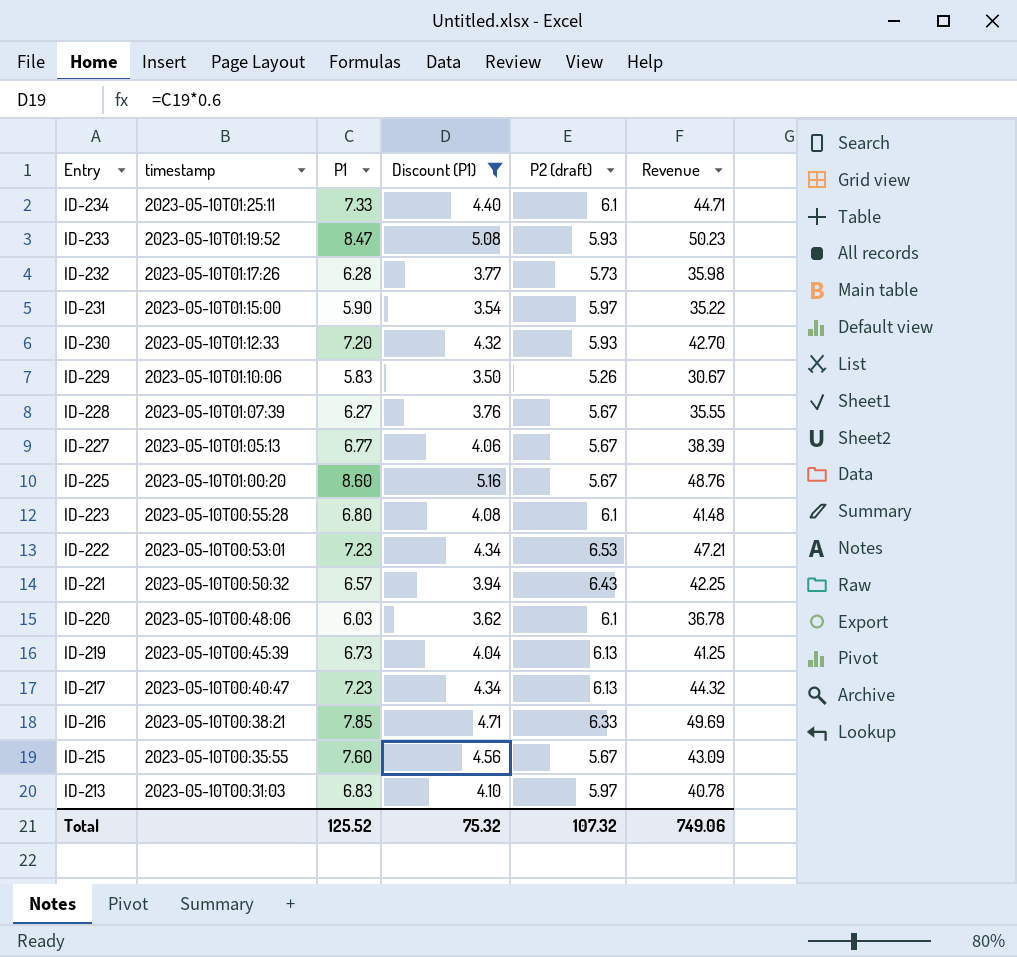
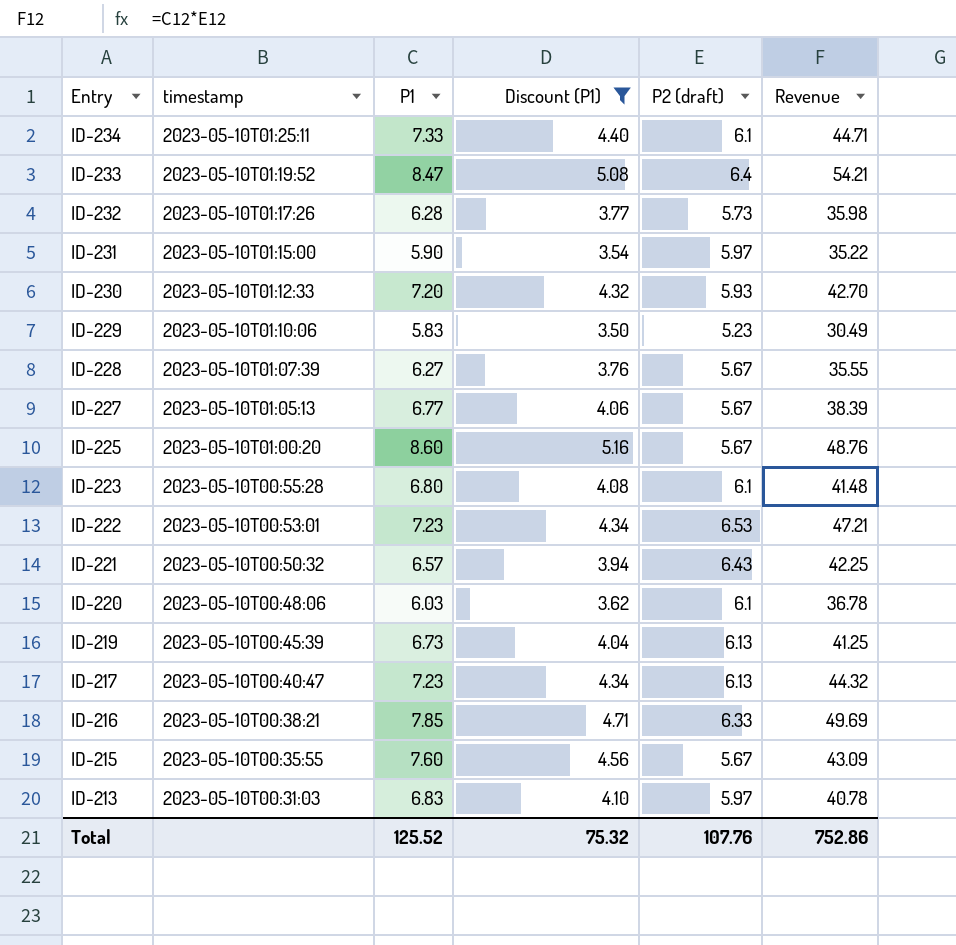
ID-233 | P2 (draft): 5.93 -> 6.4
ID-233 | Revenue: 50.23 -> 54.21
ID-229 | P2 (draft): 5.26 -> 5.23
ID-229 | Revenue: 30.67 -> 30.49
Total | P2 (draft): 107.32 -> 107.76
Total | Revenue: 749.06 -> 752.86

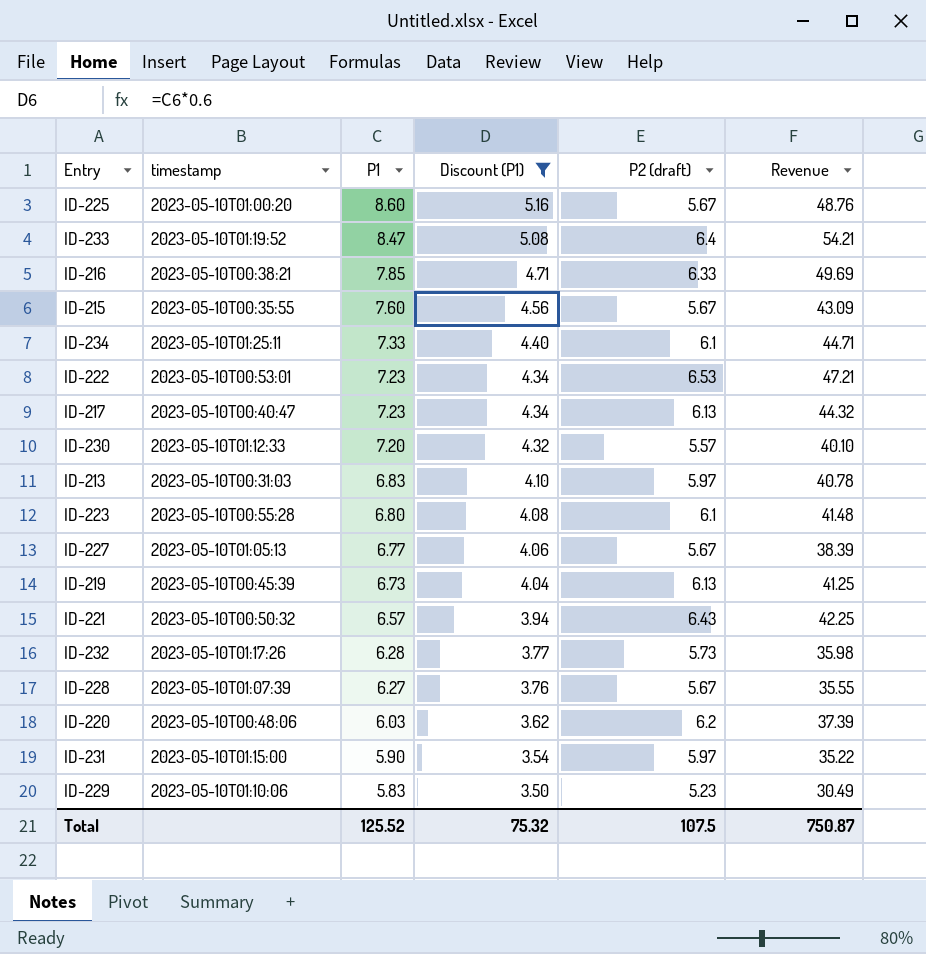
row order: Entry descending -> P1 descending
ID-230 | P2 (draft): 5.93 -> 5.57
ID-230 | Revenue: 42.70 -> 40.10
ID-220 | P2 (draft): 6.1 -> 6.2
ID-220 | Revenue: 36.78 -> 37.39
Total | P2 (draft): 107.76 -> 107.5
Total | Revenue: 752.86 -> 750.87

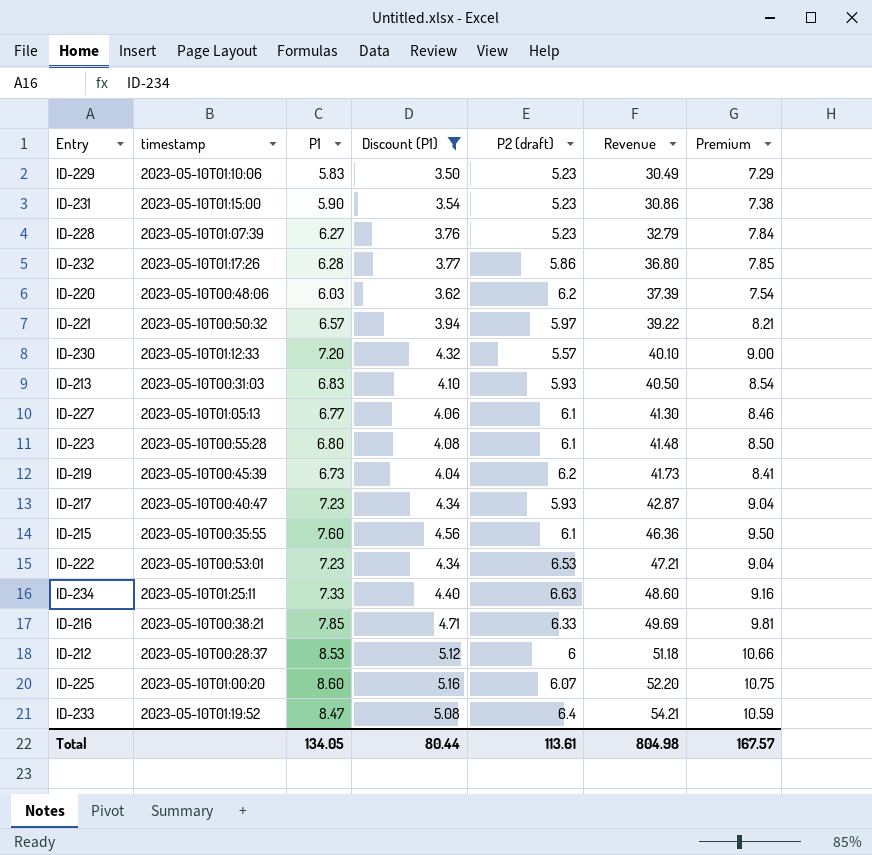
row order: P1 descending -> Revenue ascending
column Premium | formula: none -> [P1] * 1.25
ID-231 | P2 (draft): 5.97 -> 5.23
ID-231 | Revenue: 35.22 -> 30.86
ID-228 | P2 (draft): 5.67 -> 5.23
ID-228 | Revenue: 35.55 -> 32.79
ID-232 | P2 (draft): 5.73 -> 5.86
ID-232 | Revenue: 35.98 -> 36.80
ID-221 | P2 (draft): 6.43 -> 5.97
ID-221 | Revenue: 42.25 -> 39.22
ID-213 | P2 (draft): 5.97 -> 5.93
ID-213 | Revenue: 40.78 -> 40.50
ID-227 | P2 (draft): 5.67 -> 6.1
ID-227 | Revenue: 38.39 -> 41.30
ID-219 | P2 (draft): 6.13 -> 6.2
ID-219 | Revenue: 41.25 -> 41.73
ID-217 | P2 (draft): 6.13 -> 5.93
ID-217 | Revenue: 44.32 -> 42.87
ID-215 | P2 (draft): 5.67 -> 6.1
ID-215 | Revenue: 43.09 -> 46.36
ID-234 | P2 (draft): 6.1 -> 6.63
ID-234 | Revenue: 44.71 -> 48.60
row ID-212: none -> 2023-05-10T00:28:37 | 8.53 | 5.12 | 6 | 51.18 | 10.66
ID-225 | P2 (draft): 5.67 -> 6.07
ID-225 | Revenue: 48.76 -> 52.20
Total | P1: 125.52 -> 134.05
Total | Discount (P1): 75.32 -> 80.44
Total | P2 (draft): 107.5 -> 113.61
Total | Revenue: 750.87 -> 804.98

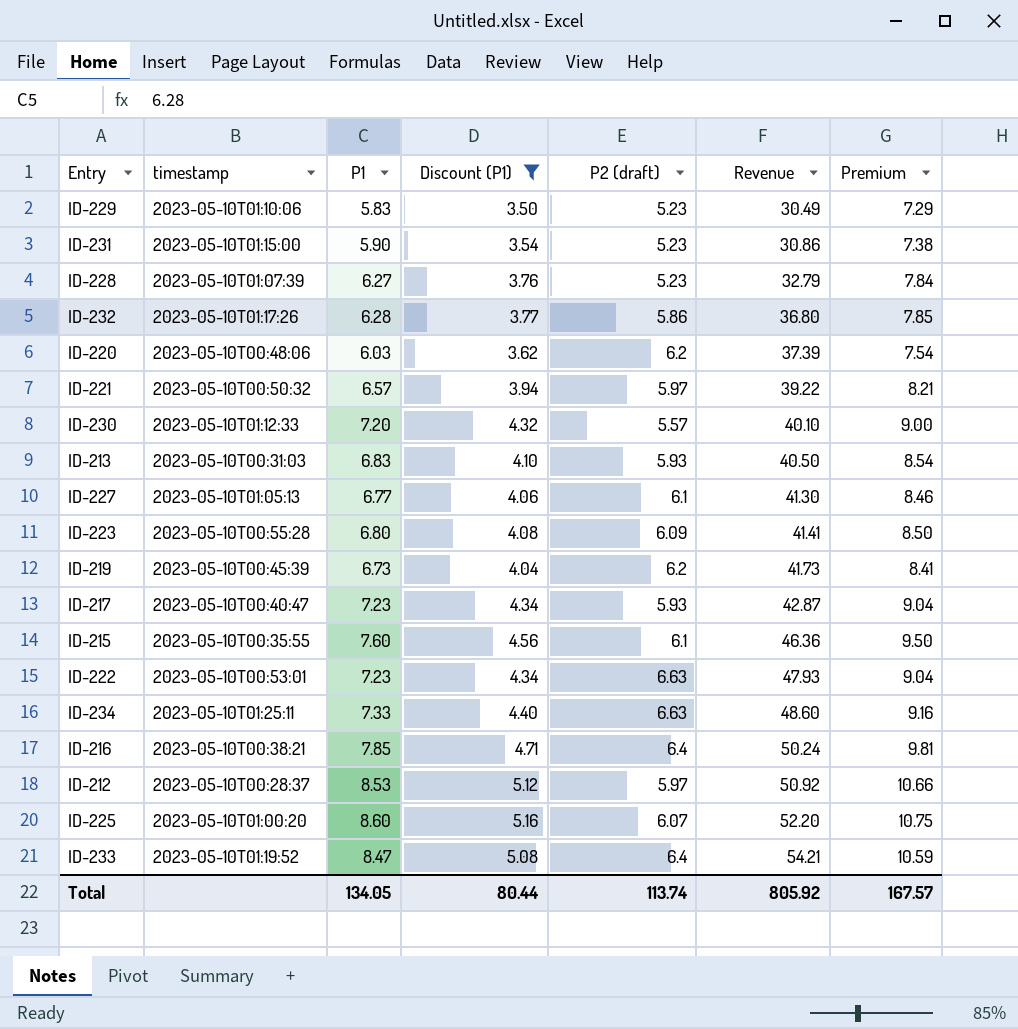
ID-223 | P2 (draft): 6.1 -> 6.09
ID-223 | Revenue: 41.48 -> 41.41
ID-222 | P2 (draft): 6.53 -> 6.63
ID-222 | Revenue: 47.21 -> 47.93
ID-216 | P2 (draft): 6.33 -> 6.4
ID-216 | Revenue: 49.69 -> 50.24
ID-212 | P2 (draft): 6 -> 5.97
ID-212 | Revenue: 51.18 -> 50.92
Total | P2 (draft): 113.61 -> 113.74
Total | Revenue: 804.98 -> 805.92

